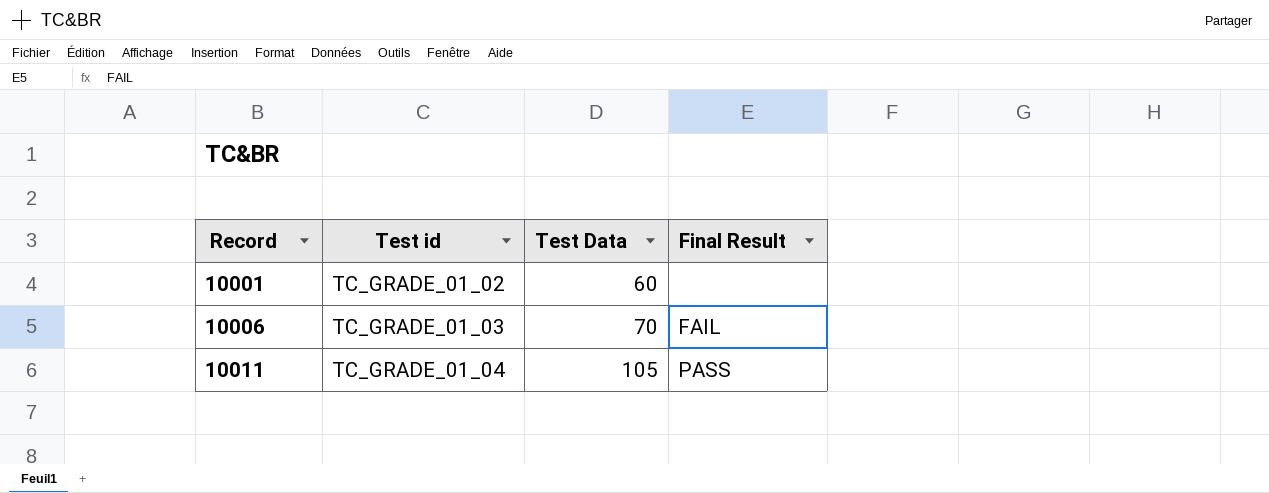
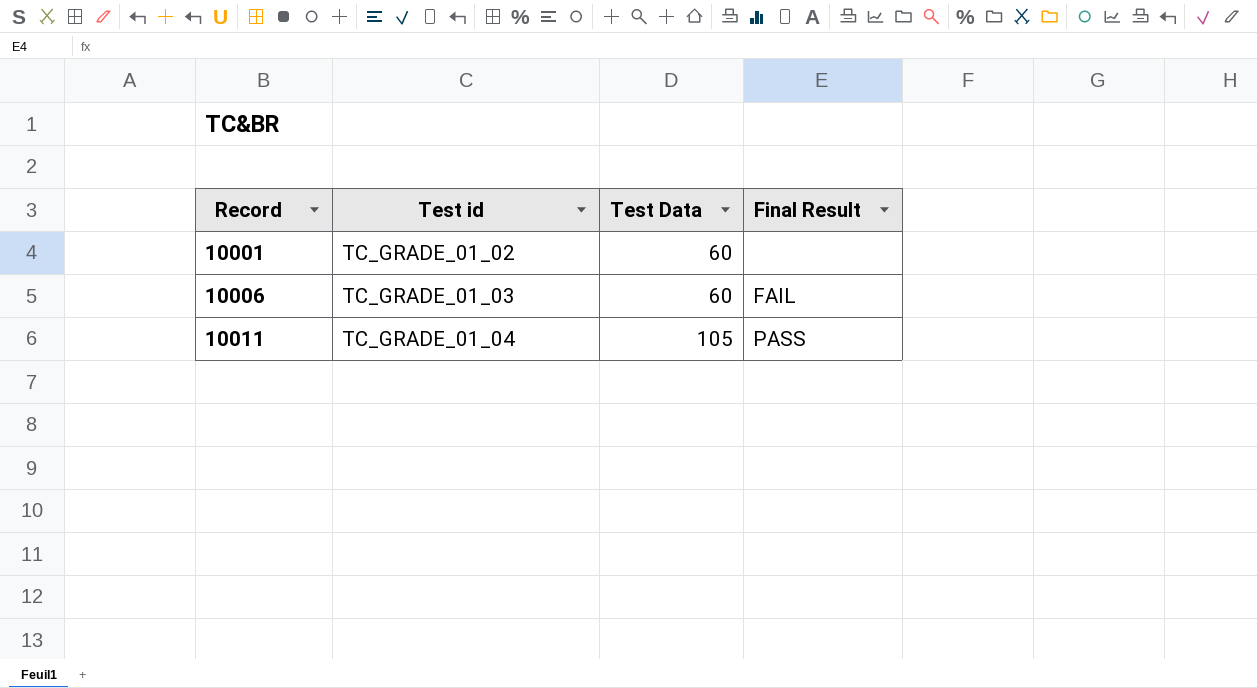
10006 | Test Data: 70 -> 60

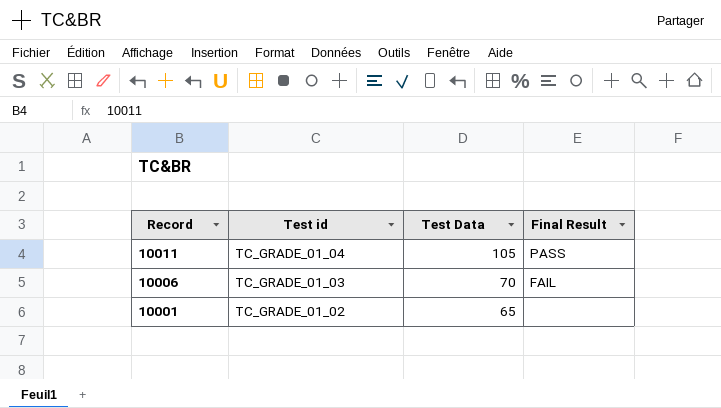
row order: Record ascending -> Record descending
10006 | Test Data: 60 -> 70
10001 | Test Data: 60 -> 65

